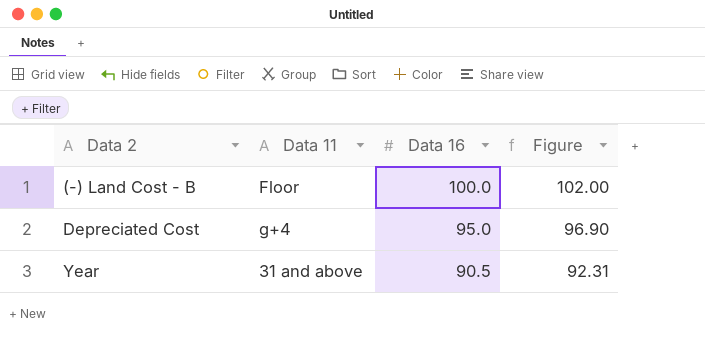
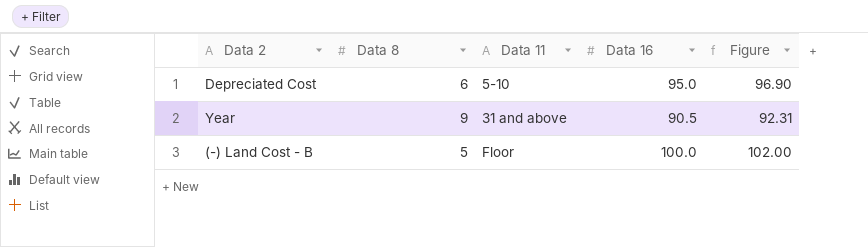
row order: Data 2 ascending -> Data 11 ascending
column Data 8 | position: none -> 2
Depreciated Cost | Data 11: g+4 -> 5-10

